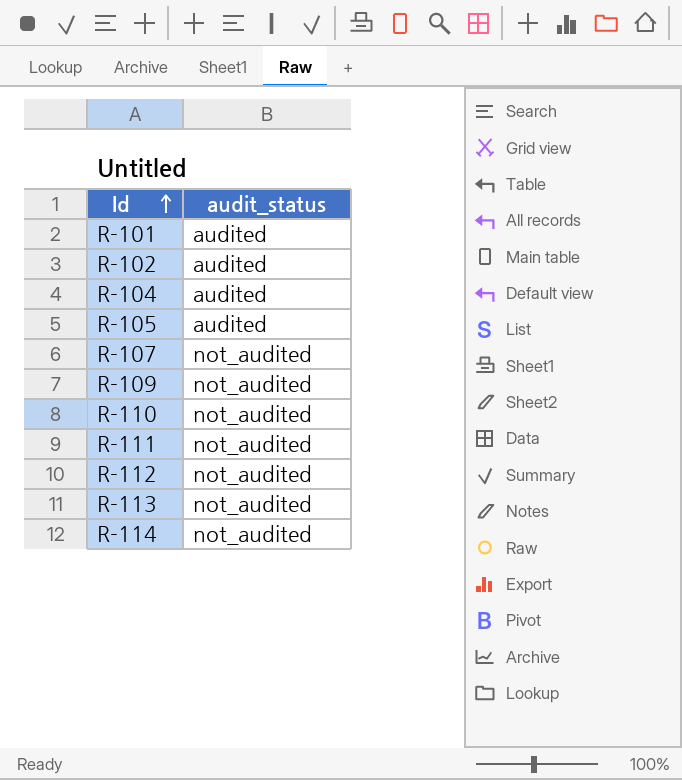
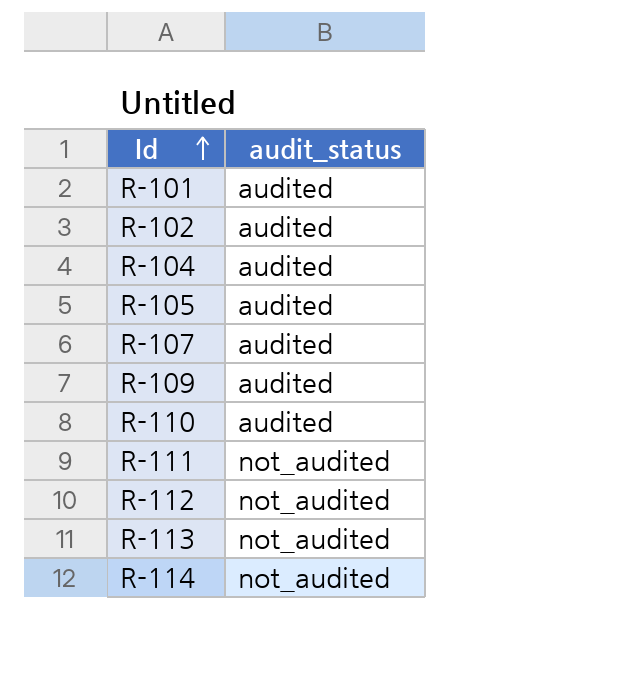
R-107 | audit_status: not_audited -> audited
R-109 | audit_status: not_audited -> audited
R-110 | audit_status: not_audited -> audited

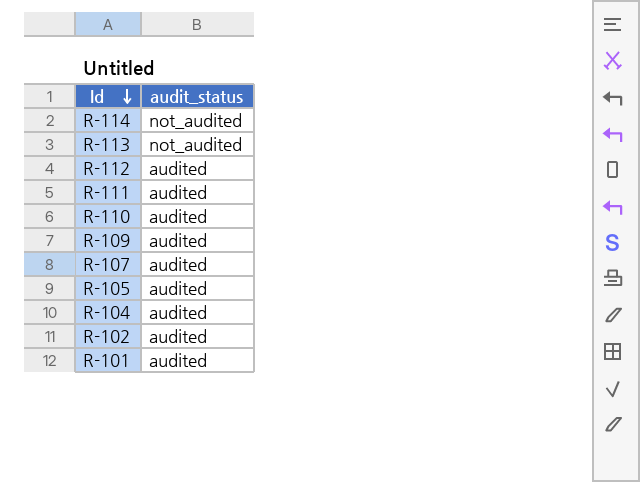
row order: Id ascending -> Id descending
R-112 | audit_status: not_audited -> audited
R-111 | audit_status: not_audited -> audited

